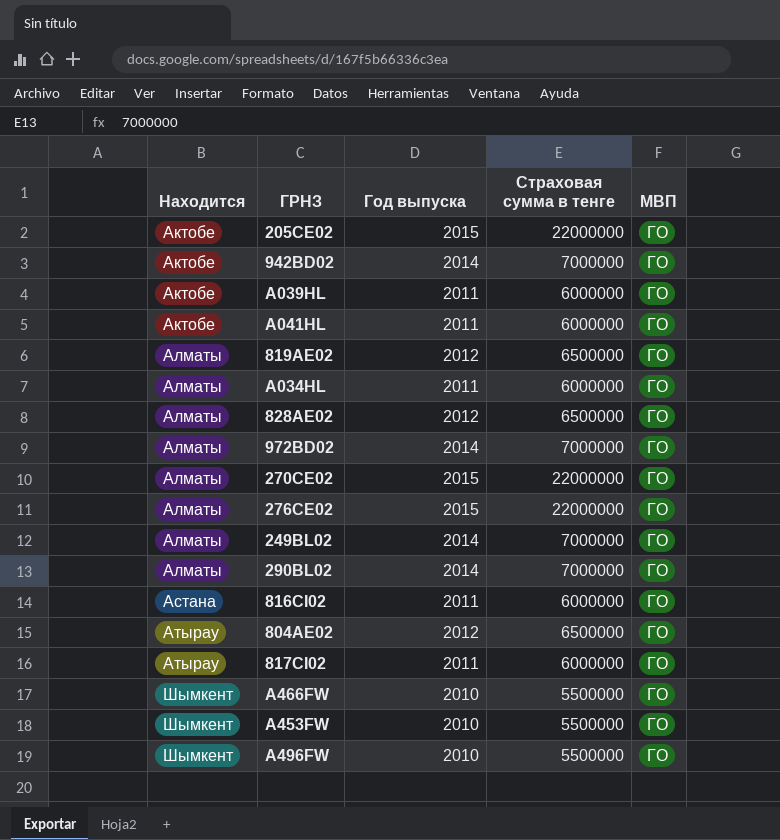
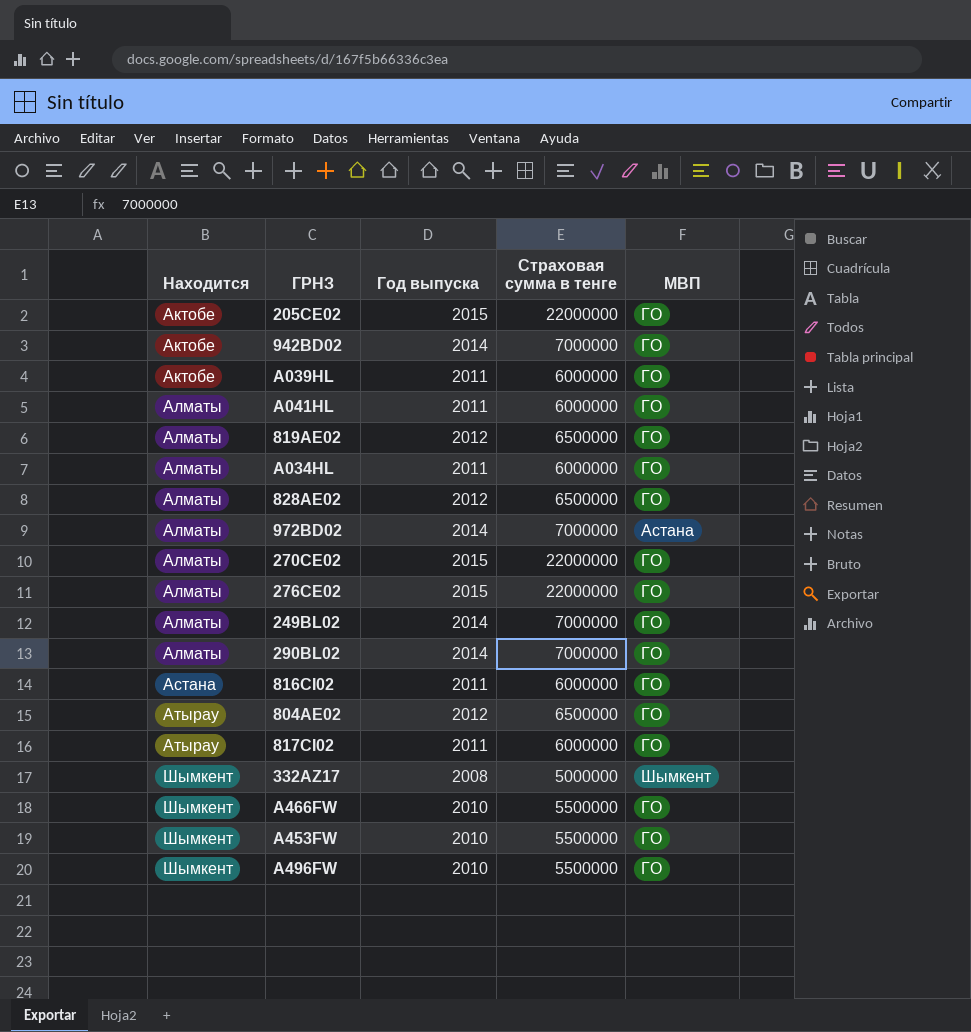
A041HL | Находится: Актобе -> Алматы
972BD02 | МВП: ГО -> Астана
row 332AZ17: none -> Шымкент | 2008 | 5000000 | Шымкент

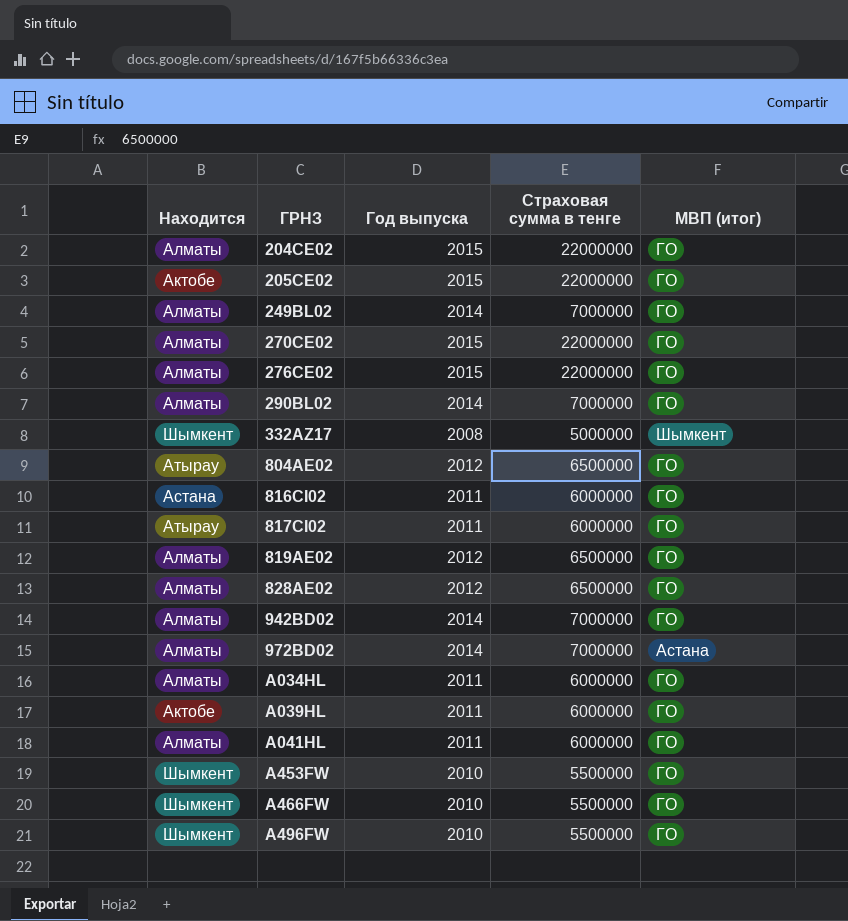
row order: Находится ascending -> ГРНЗ ascending
column name: МВП -> МВП (итог)
row 204CE02: none -> Алматы | 2015 | 22000000 | ГО
942BD02 | Находится: Актобе -> Алматы

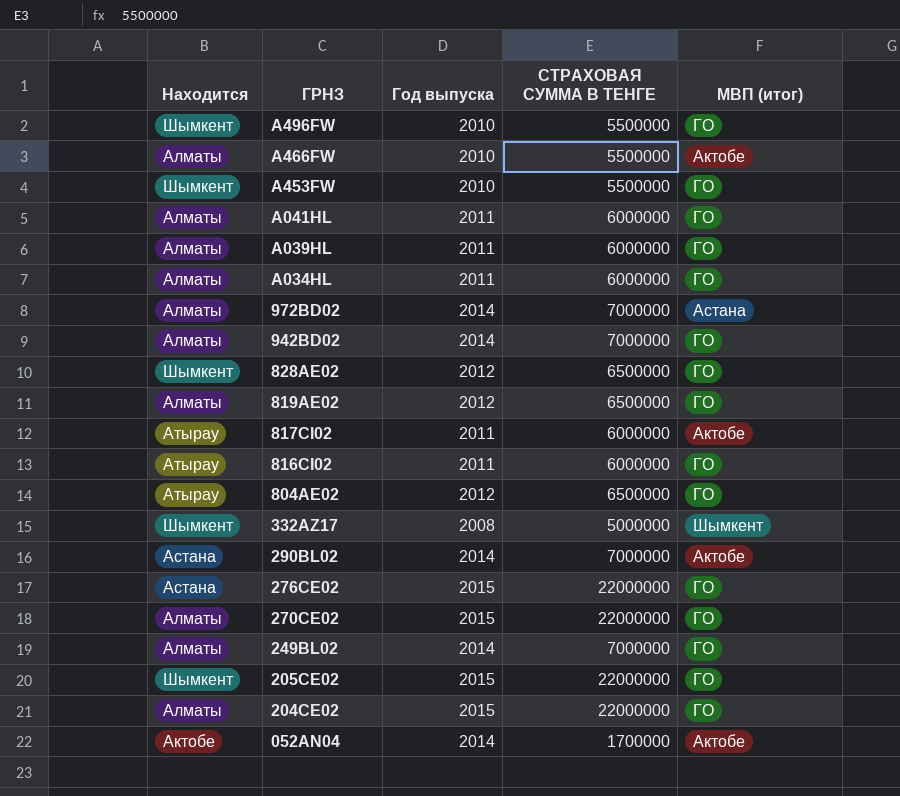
row order: ГРНЗ ascending -> ГРНЗ descending
column name: Страховая сумма в тенге -> СТРАХОВАЯ СУММА В ТЕНГЕ
A466FW | Находится: Шымкент -> Алматы
A466FW | МВП (итог): ГО -> Актобе
A039HL | Находится: Актобе -> Алматы
828AE02 | Находится: Алматы -> Шымкент
817CI02 | МВП (итог): ГО -> Актобе
816CI02 | Находится: Астана -> Атырау
290BL02 | Находится: Алматы -> Астана
290BL02 | МВП (итог): ГО -> Актобе
276CE02 | Находится: Алматы -> Астана
205CE02 | Находится: Актобе -> Шымкент
row 052AN04: none -> Актобе | 2014 | 1700000 | Актобе

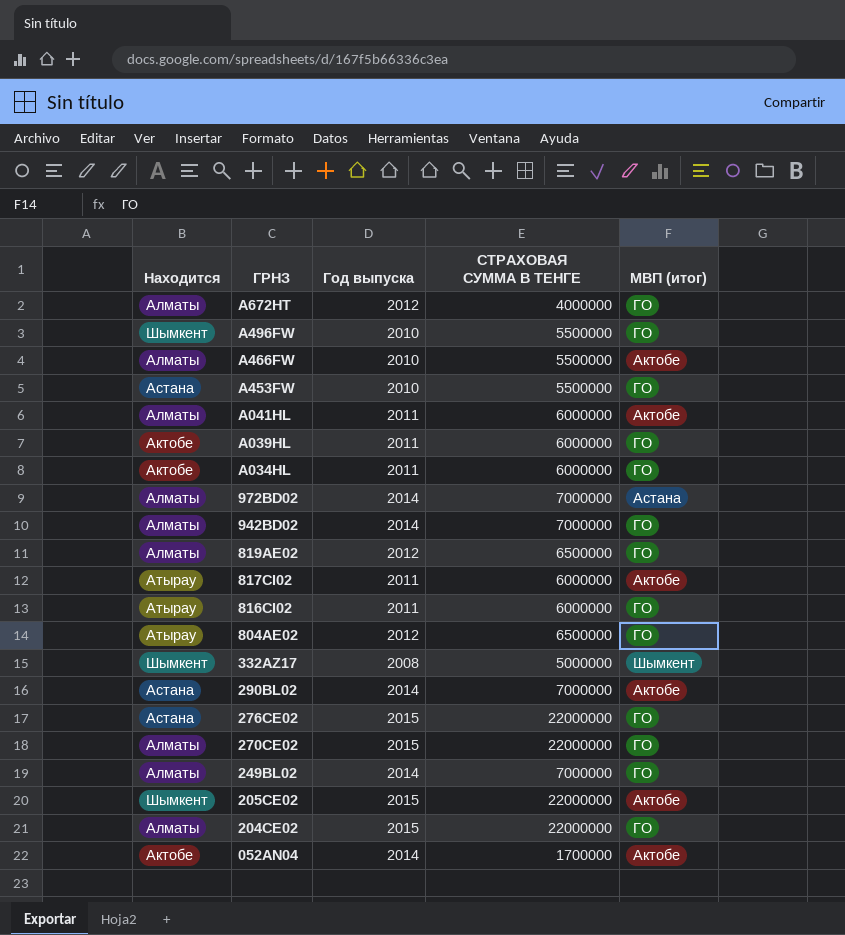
row 828AE02: Шымкент | 2012 | 6500000 | ГО -> none
row A672HT: none -> Алматы | 2012 | 4000000 | ГО
A453FW | Находится: Шымкент -> Астана
A041HL | МВП (итог): ГО -> Актобе
A039HL | Находится: Алматы -> Актобе
A034HL | Находится: Алматы -> Актобе
205CE02 | МВП (итог): ГО -> Актобе

